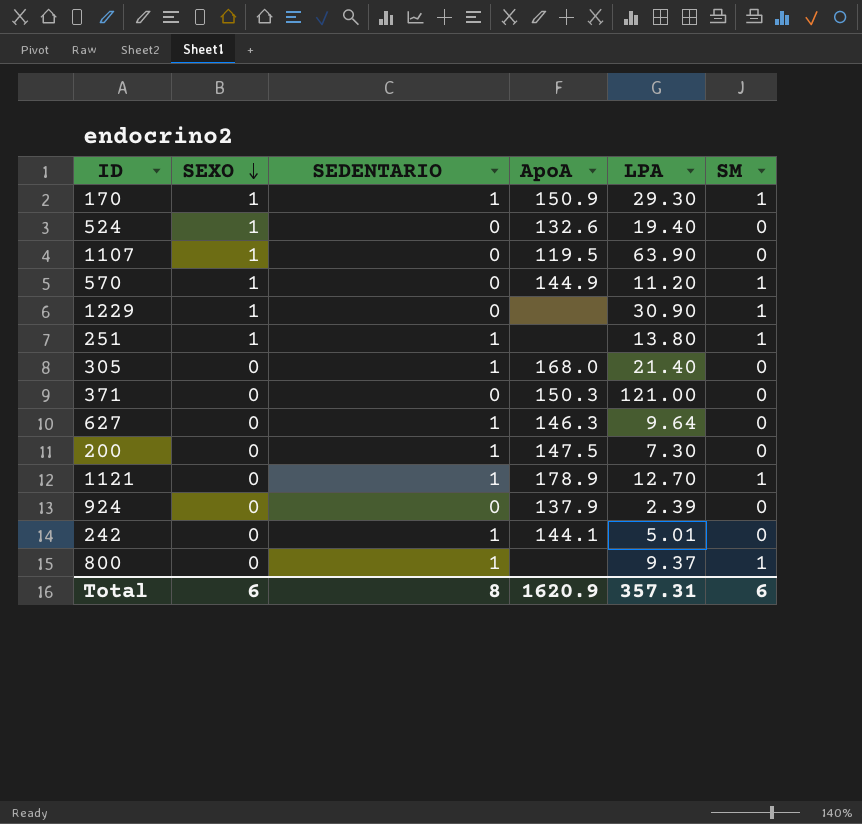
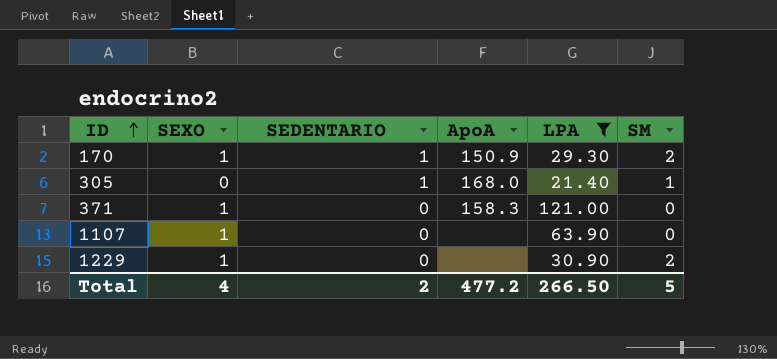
filter: none -> LPA >= 21.40
row order: SEXO descending -> ID ascending
170 | SM: 1 -> 2
305 | SM: 0 -> 1
371 | SEXO: 0 -> 1
371 | ApoA: 150.3 -> 158.3
1107 | ApoA: 119.5 -> none
1229 | SM: 1 -> 2
Total | SEXO: 6 -> 4
Total | SEDENTARIO: 8 -> 2
Total | ApoA: 1620.9 -> 477.2
Total | LPA: 357.31 -> 266.50
Total | SM: 6 -> 5

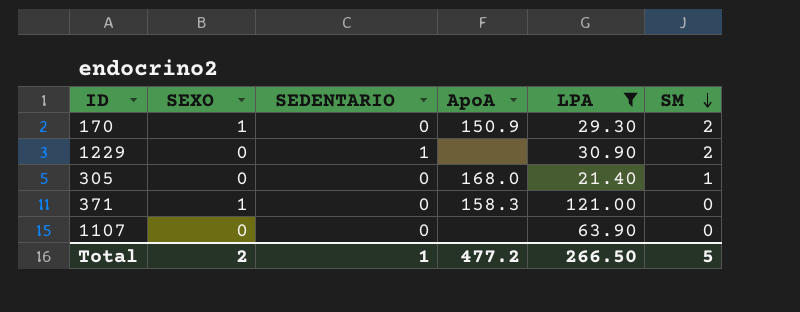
row order: ID ascending -> SM descending
170 | SEDENTARIO: 1 -> 0
1229 | SEXO: 1 -> 0
1229 | SEDENTARIO: 0 -> 1
305 | SEDENTARIO: 1 -> 0
1107 | SEXO: 1 -> 0
Total | SEXO: 4 -> 2
Total | SEDENTARIO: 2 -> 1

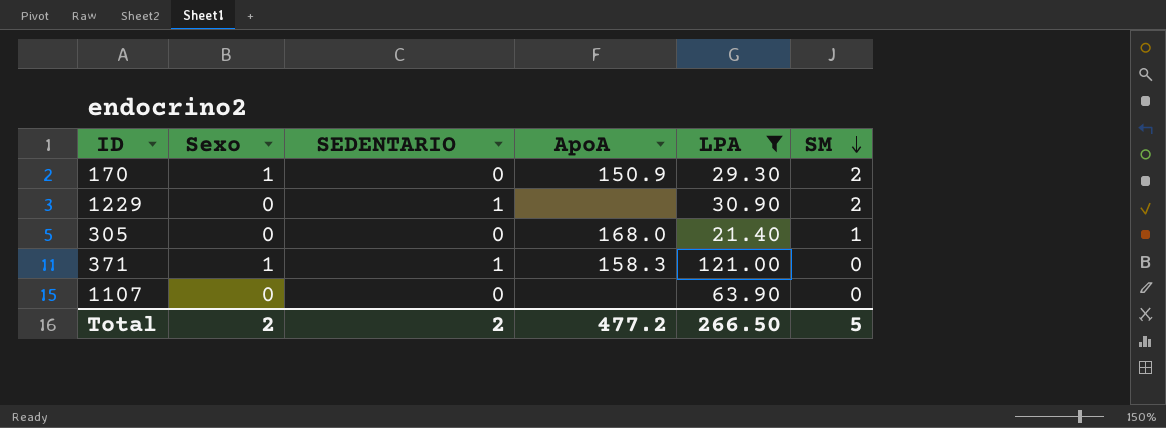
column name: SEXO -> Sexo
371 | SEDENTARIO: 0 -> 1
Total | SEDENTARIO: 1 -> 2

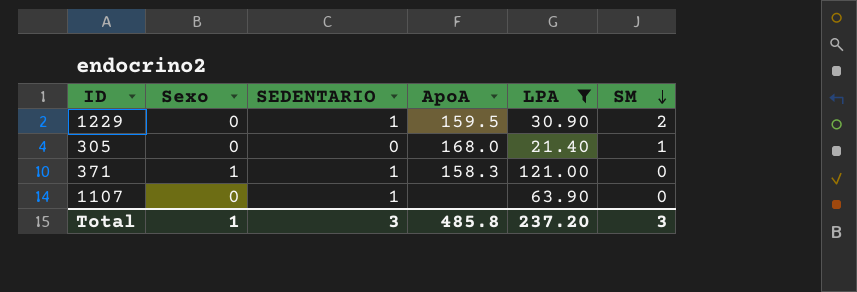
row 170: 1 | 0 | 150.9 | 29.30 | 2 -> none
1229 | ApoA: none -> 159.5
1107 | SEDENTARIO: 0 -> 1
Total | Sexo: 2 -> 1
Total | SEDENTARIO: 2 -> 3
Total | ApoA: 477.2 -> 485.8
Total | LPA: 266.50 -> 237.20
Total | SM: 5 -> 3

